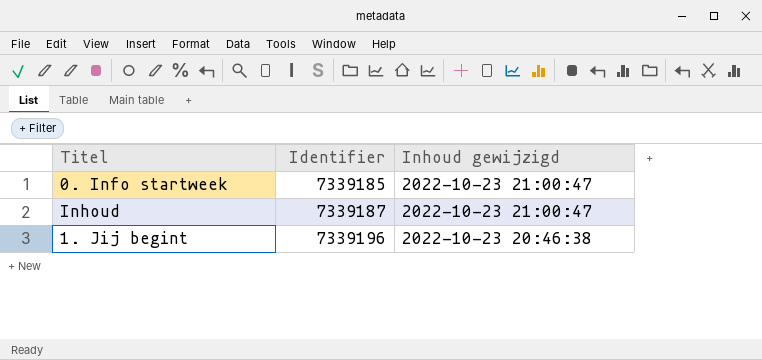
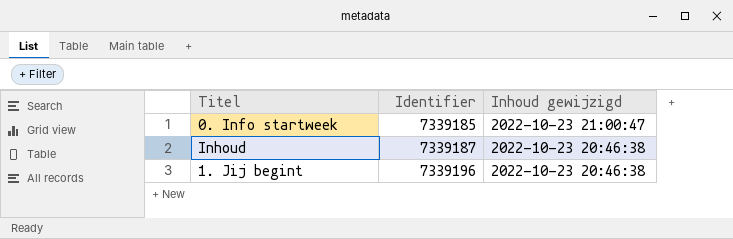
Inhoud | Inhoud gewijzigd: 2022-10-23 21:00:47 -> 2022-10-23 20:46:38

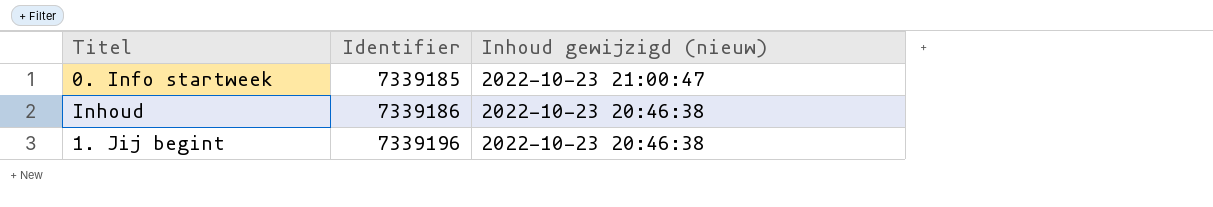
column name: Inhoud gewijzigd -> Inhoud gewijzigd (nieuw)
Inhoud | Identifier: 7339187 -> 7339186

